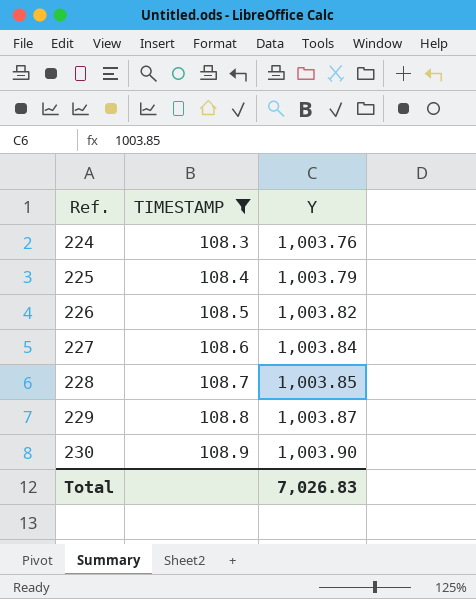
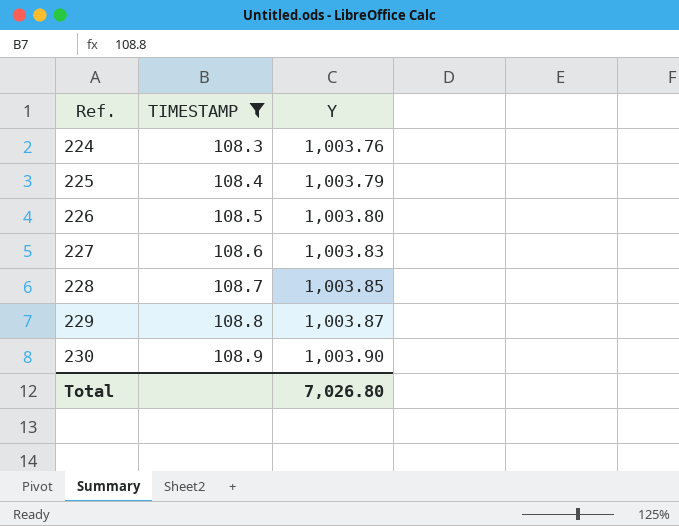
226 | Y: 1,003.82 -> 1,003.80
227 | Y: 1,003.84 -> 1,003.83
Total | Y: 7,026.83 -> 7,026.80

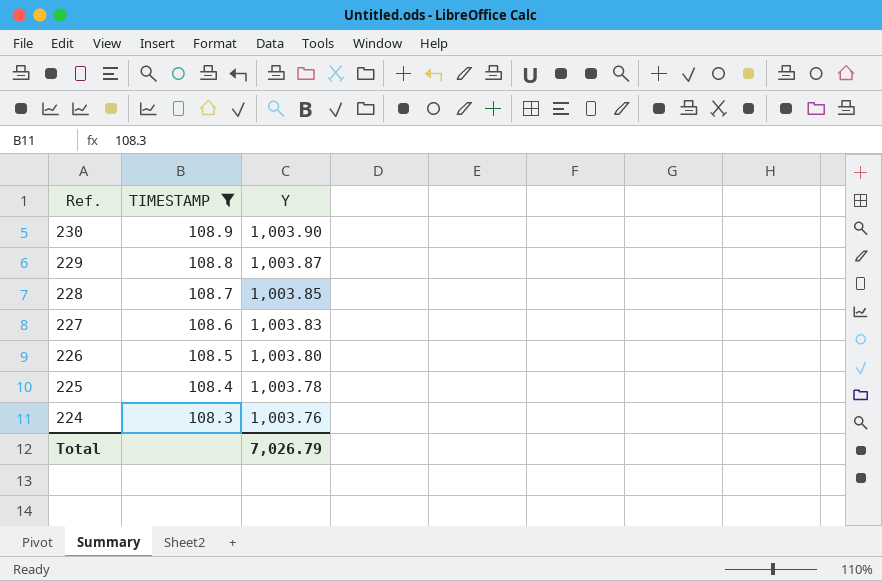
row order: Ref. ascending -> Ref. descending
225 | Y: 1,003.79 -> 1,003.78
Total | Y: 7,026.80 -> 7,026.79

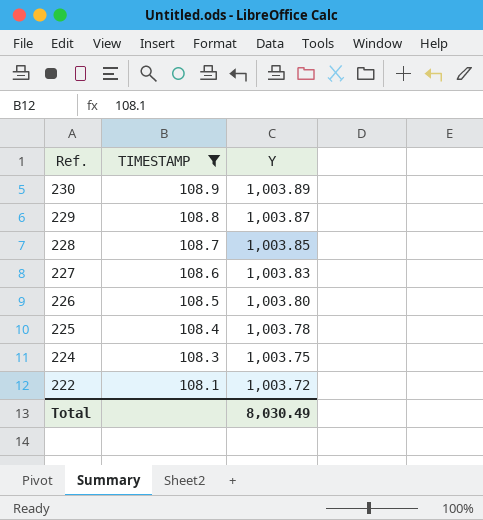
230 | Y: 1,003.90 -> 1,003.89
224 | Y: 1,003.76 -> 1,003.75
row 222: none -> 108.1 | 1,003.72
Total | Y: 7,026.79 -> 8,030.49

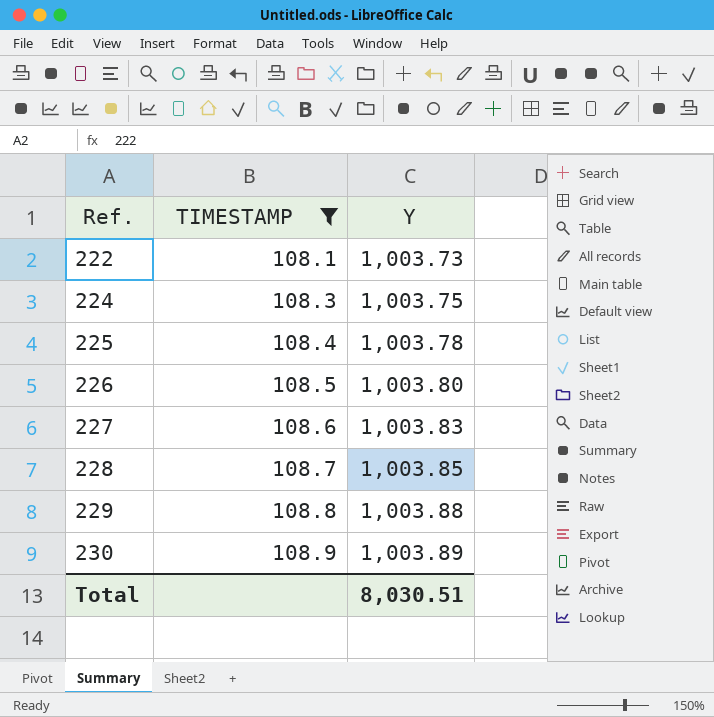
row order: Ref. descending -> Ref. ascending
222 | Y: 1,003.72 -> 1,003.73
229 | Y: 1,003.87 -> 1,003.88
Total | Y: 8,030.49 -> 8,030.51

